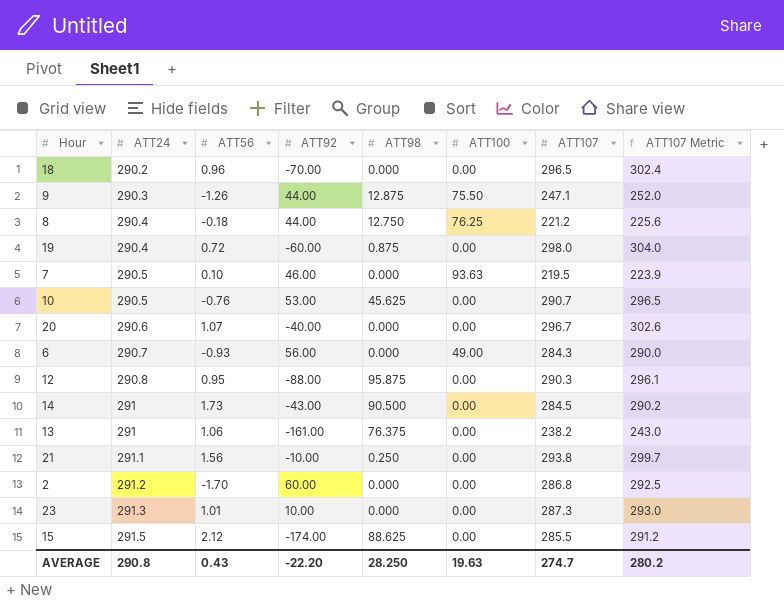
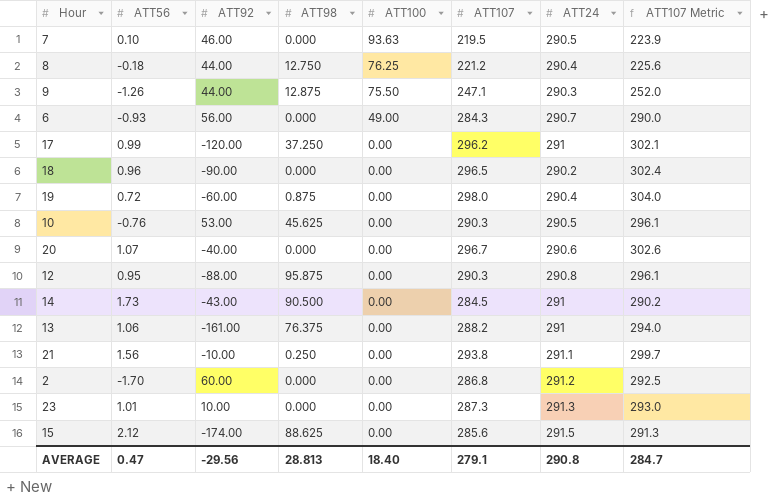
row order: ATT24 ascending -> ATT100 descending
column ATT24 | position: 2 -> 7
row 17: none -> 0.99 | -120.00 | 37.250 | 0.00 | 296.2 | 291 | 302.1
18 | ATT92: -70.00 -> -90.00
10 | ATT107: 290.7 -> 290.3
10 | ATT107 Metric: 296.5 -> 296.1
13 | ATT107: 238.2 -> 288.2
13 | ATT107 Metric: 243.0 -> 294.0
15 | ATT107: 285.5 -> 285.6
15 | ATT107 Metric: 291.2 -> 291.3
AVERAGE | ATT56: 0.43 -> 0.47
AVERAGE | ATT92: -22.20 -> -29.56
AVERAGE | ATT98: 28.250 -> 28.813
AVERAGE | ATT100: 19.63 -> 18.40
AVERAGE | ATT107: 274.7 -> 279.1
AVERAGE | ATT107 Metric: 280.2 -> 284.7

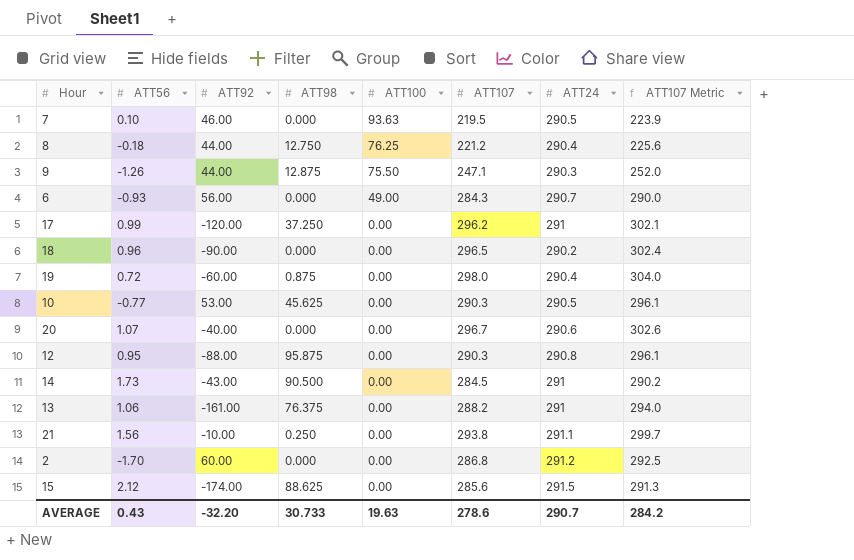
row 23: 1.01 | 10.00 | 0.000 | 0.00 | 287.3 | 291.3 | 293.0 -> none
10 | ATT56: -0.76 -> -0.77
AVERAGE | ATT56: 0.47 -> 0.43
AVERAGE | ATT92: -29.56 -> -32.20
AVERAGE | ATT98: 28.813 -> 30.733
AVERAGE | ATT100: 18.40 -> 19.63
AVERAGE | ATT107: 279.1 -> 278.6
AVERAGE | ATT24: 290.8 -> 290.7
AVERAGE | ATT107 Metric: 284.7 -> 284.2

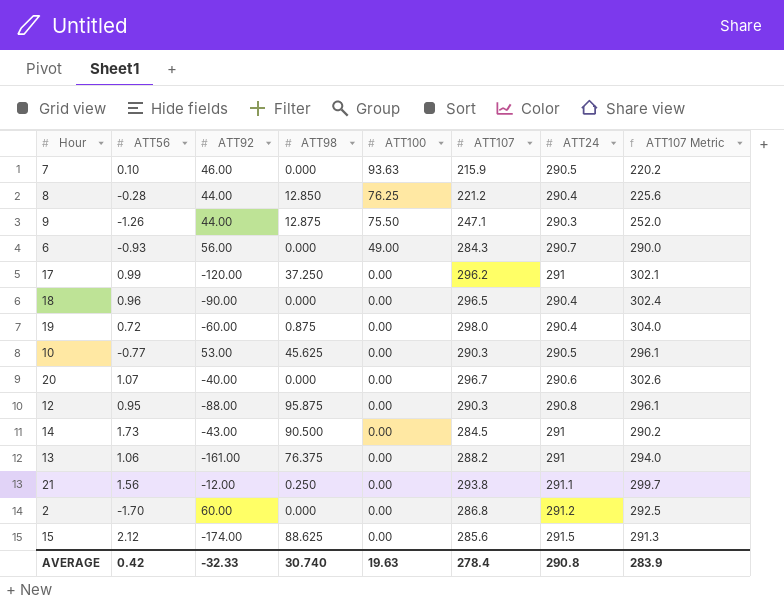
7 | ATT107: 219.5 -> 215.9
7 | ATT107 Metric: 223.9 -> 220.2
8 | ATT56: -0.18 -> -0.28
8 | ATT98: 12.750 -> 12.850
18 | ATT24: 290.2 -> 290.4
21 | ATT92: -10.00 -> -12.00
AVERAGE | ATT56: 0.43 -> 0.42
AVERAGE | ATT92: -32.20 -> -32.33
AVERAGE | ATT98: 30.733 -> 30.740
AVERAGE | ATT107: 278.6 -> 278.4
AVERAGE | ATT24: 290.7 -> 290.8
AVERAGE | ATT107 Metric: 284.2 -> 283.9

